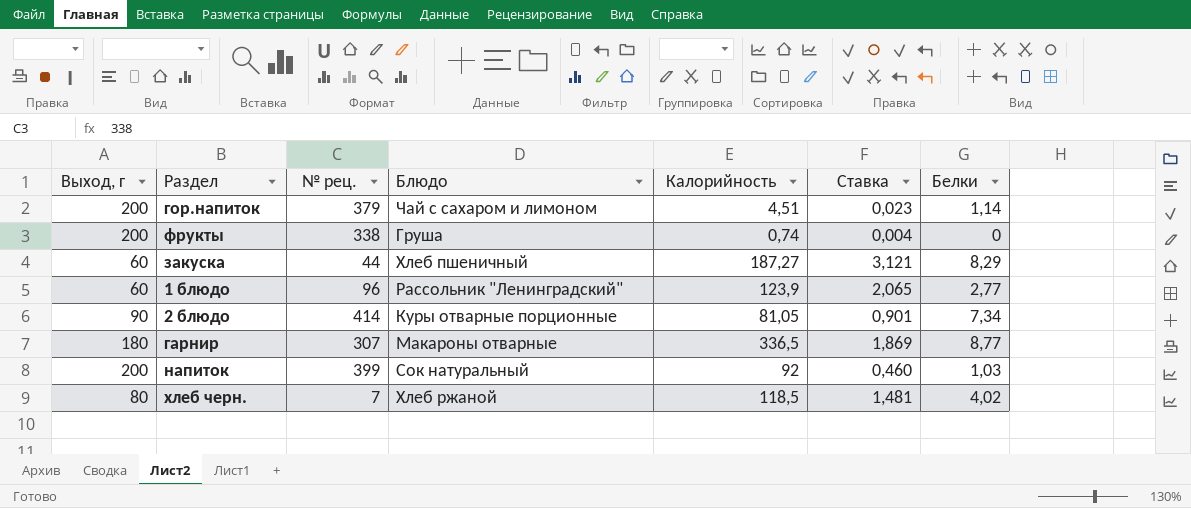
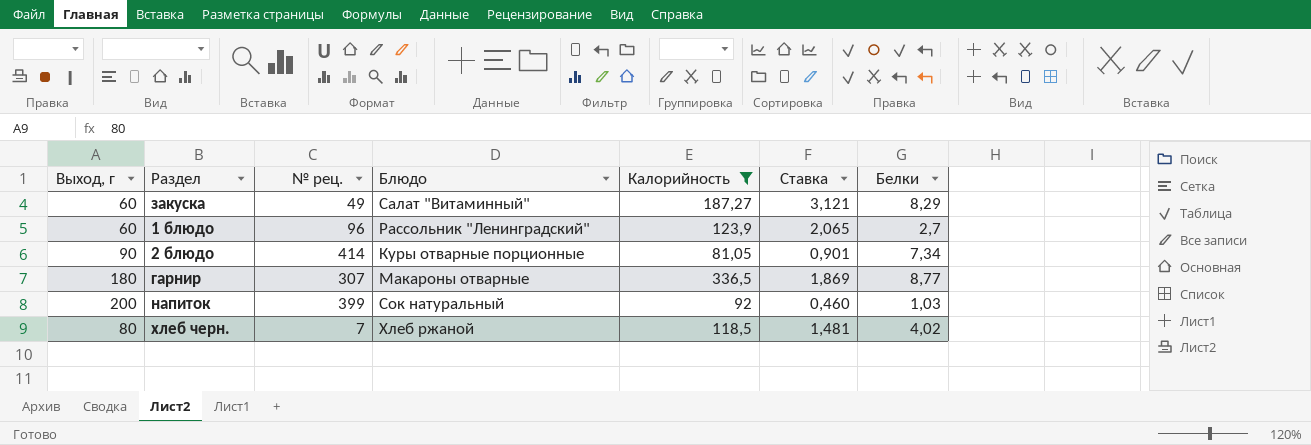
filter: none -> Калорийность >= 81,05
закуска | № рец.: 44 -> 49
закуска | Блюдо: Хлеб пшеничный -> Салат "Витаминный"
1 блюдо | Белки: 2,77 -> 2,7

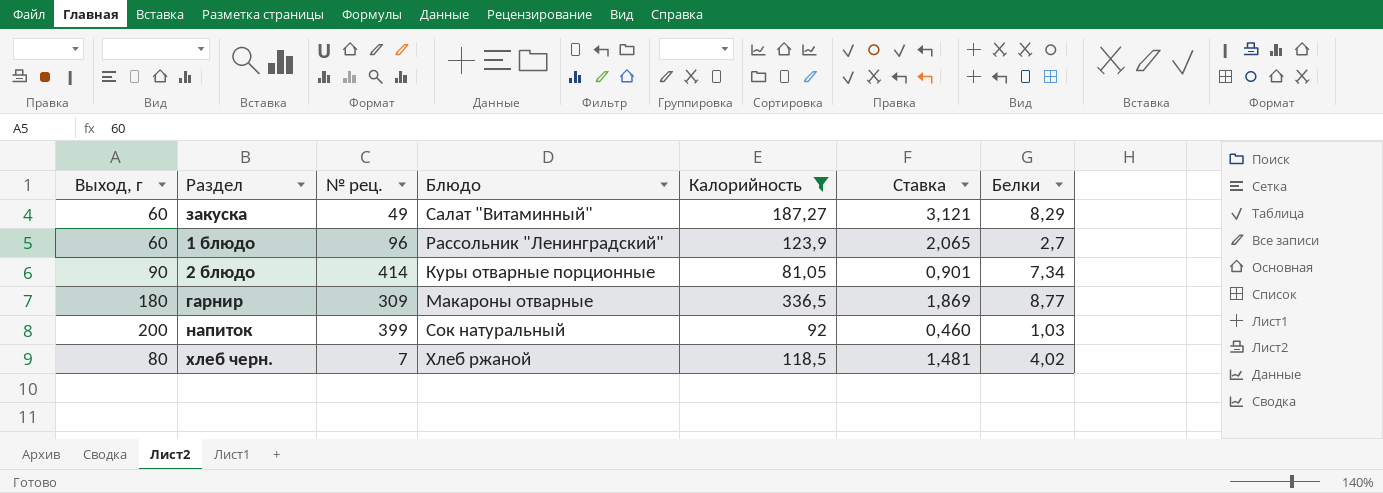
гарнир | № рец.: 307 -> 309

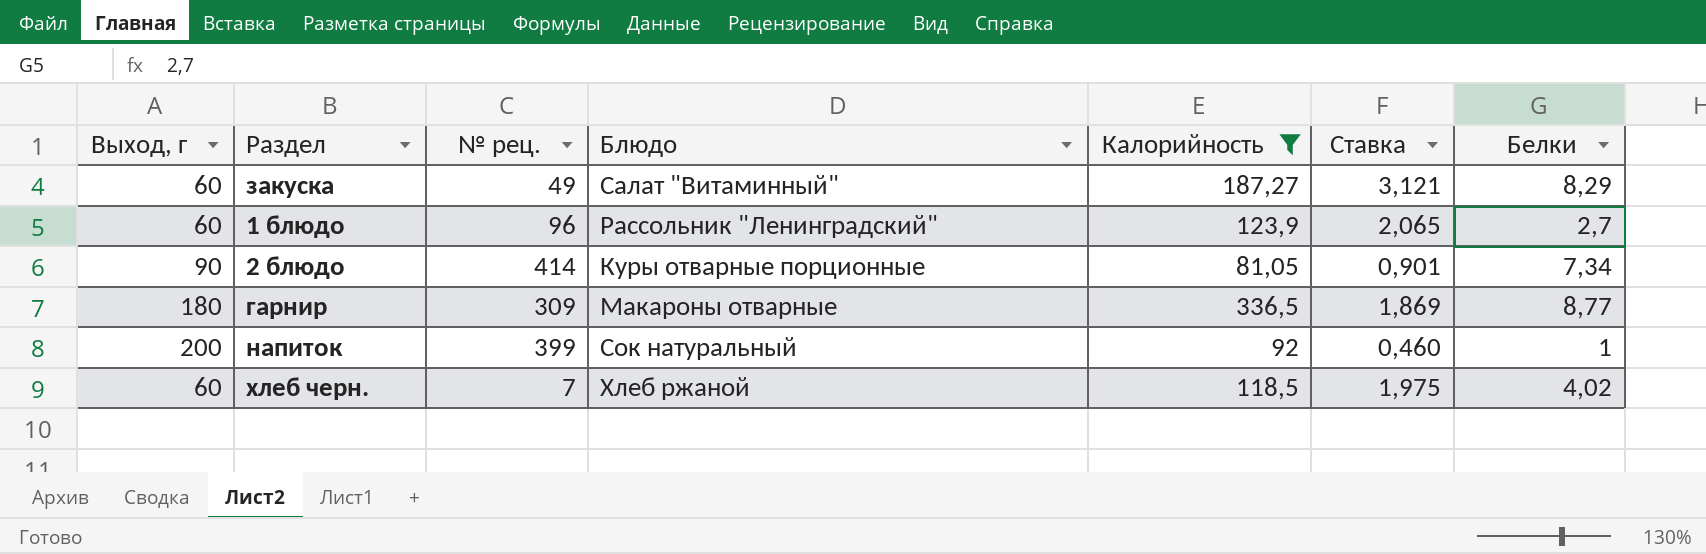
напиток | Белки: 1,03 -> 1
хлеб черн. | Выход, г: 80 -> 60
хлеб черн. | Ставка: 1,481 -> 1,975

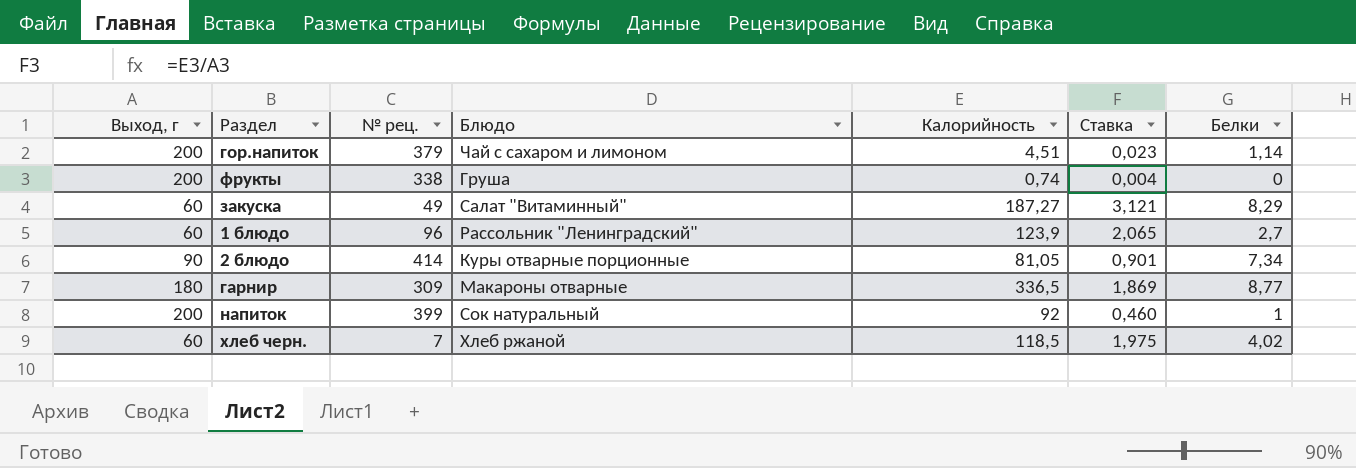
filter: Калорийность >= 81,05 -> none

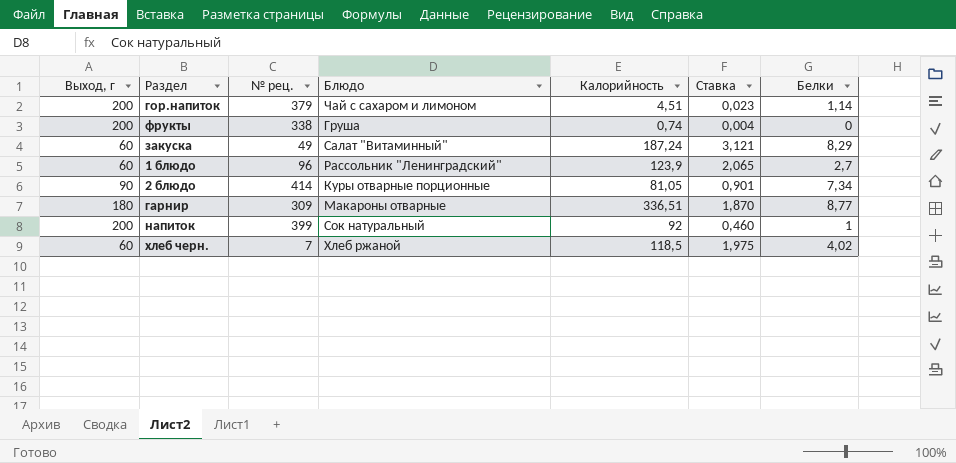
закуска | Калорийность: 187,27 -> 187,24
гарнир | Калорийность: 336,5 -> 336,51
гарнир | Ставка: 1,869 -> 1,870

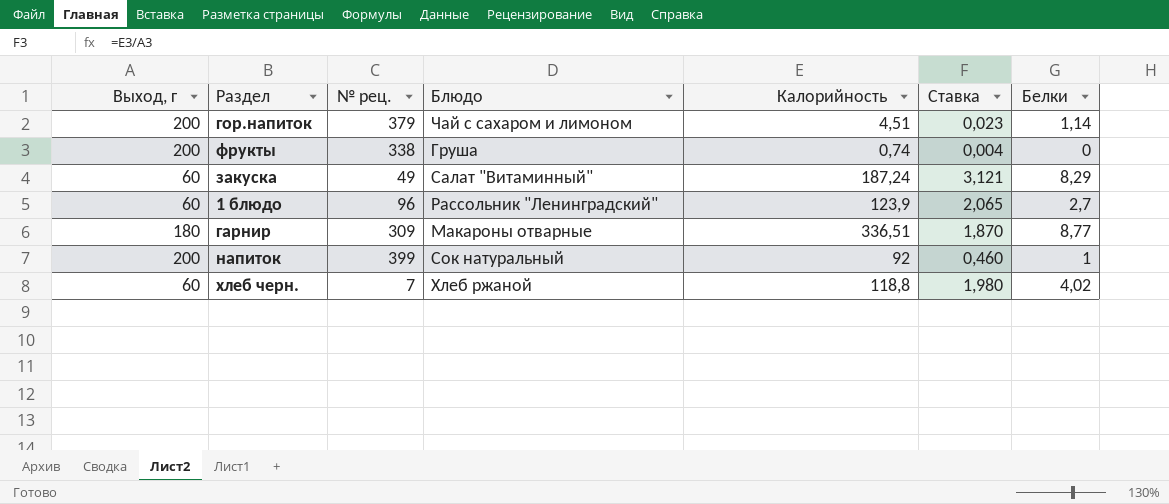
row 2 блюдо: 90 | 414 | Куры отварные порционные | 81,05 | 0,901 | 7,34 -> none
хлеб черн. | Калорийность: 118,5 -> 118,8
хлеб черн. | Ставка: 1,975 -> 1,980

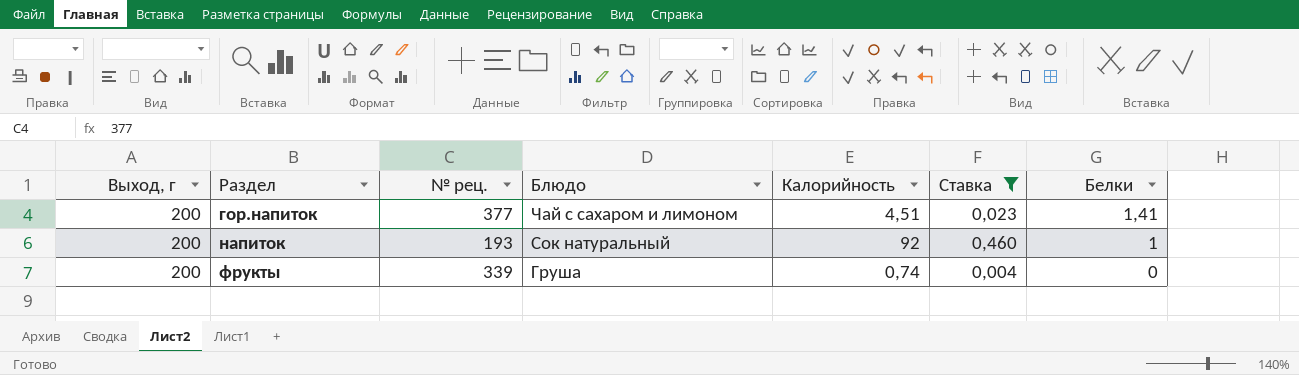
filter: none -> Ставка <= 0,460
row order: none -> Раздел ascending
гор.напиток | № рец.: 379 -> 377
гор.напиток | Белки: 1,14 -> 1,41
напиток | № рец.: 399 -> 193
фрукты | № рец.: 338 -> 339

